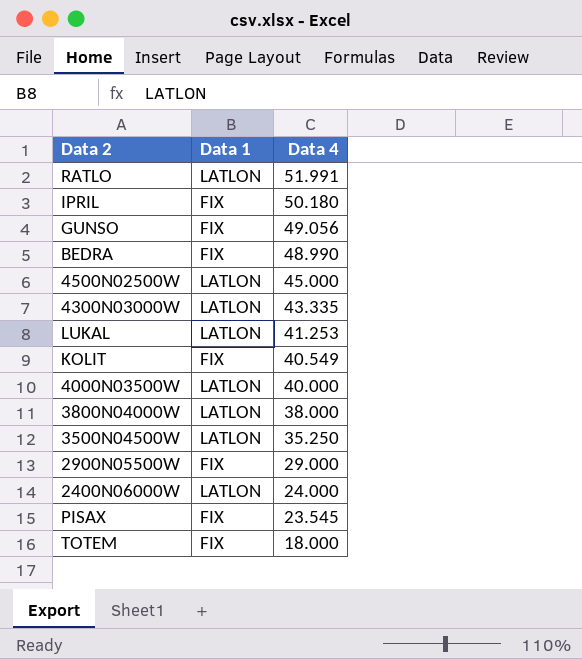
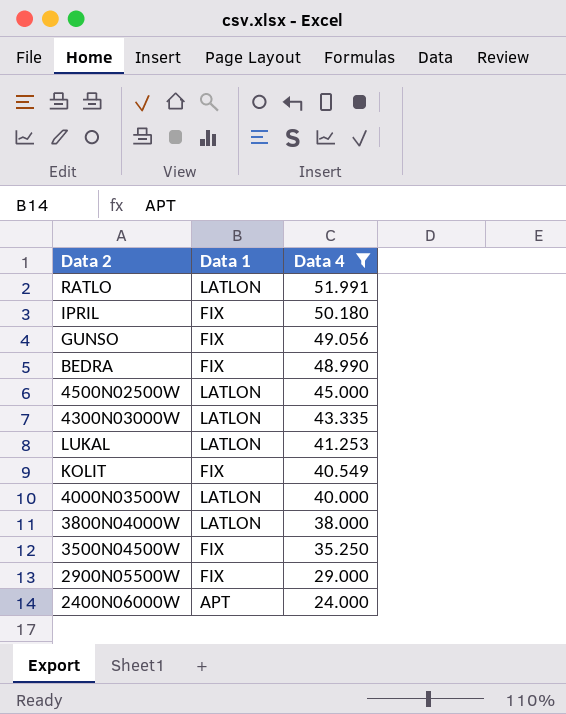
filter: none -> Data 4 >= 24.000
3500N04500W | Data 1: LATLON -> FIX
2400N06000W | Data 1: LATLON -> APT

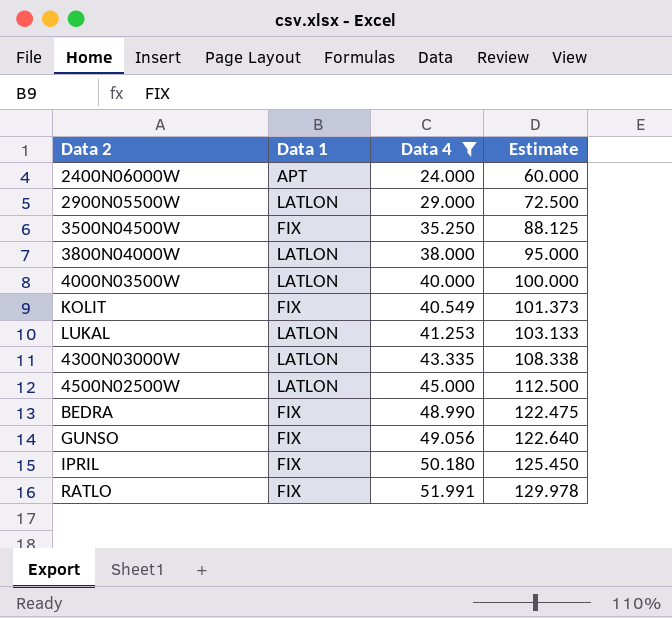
row order: Data 4 descending -> Data 4 ascending
column Estimate | formula: none -> [Data 4] * 2.5
2900N05500W | Data 1: FIX -> LATLON
RATLO | Data 1: LATLON -> FIX

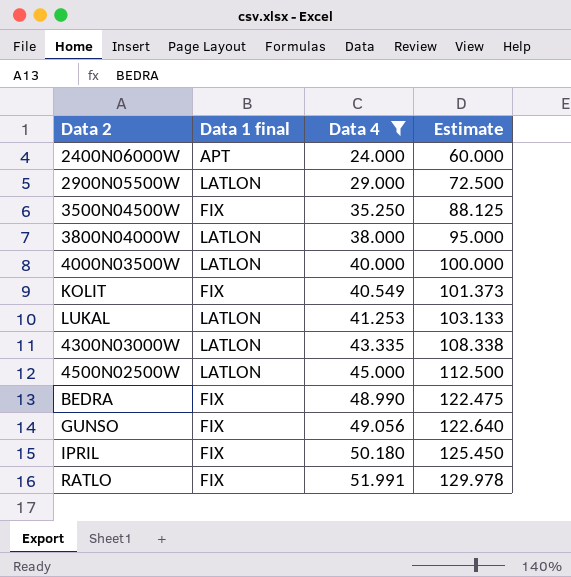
column name: Data 1 -> Data 1 final

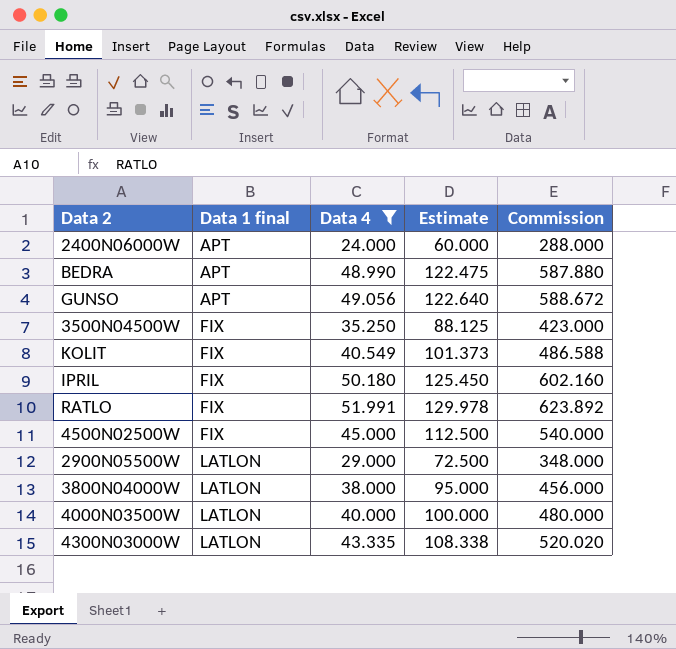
row order: Data 4 ascending -> Data 1 final ascending
column Commission | formula: none -> [Data 4] * 12
row LUKAL: LATLON | 41.253 | 103.133 -> none
BEDRA | Data 1 final: FIX -> APT
GUNSO | Data 1 final: FIX -> APT
4500N02500W | Data 1 final: LATLON -> FIX

